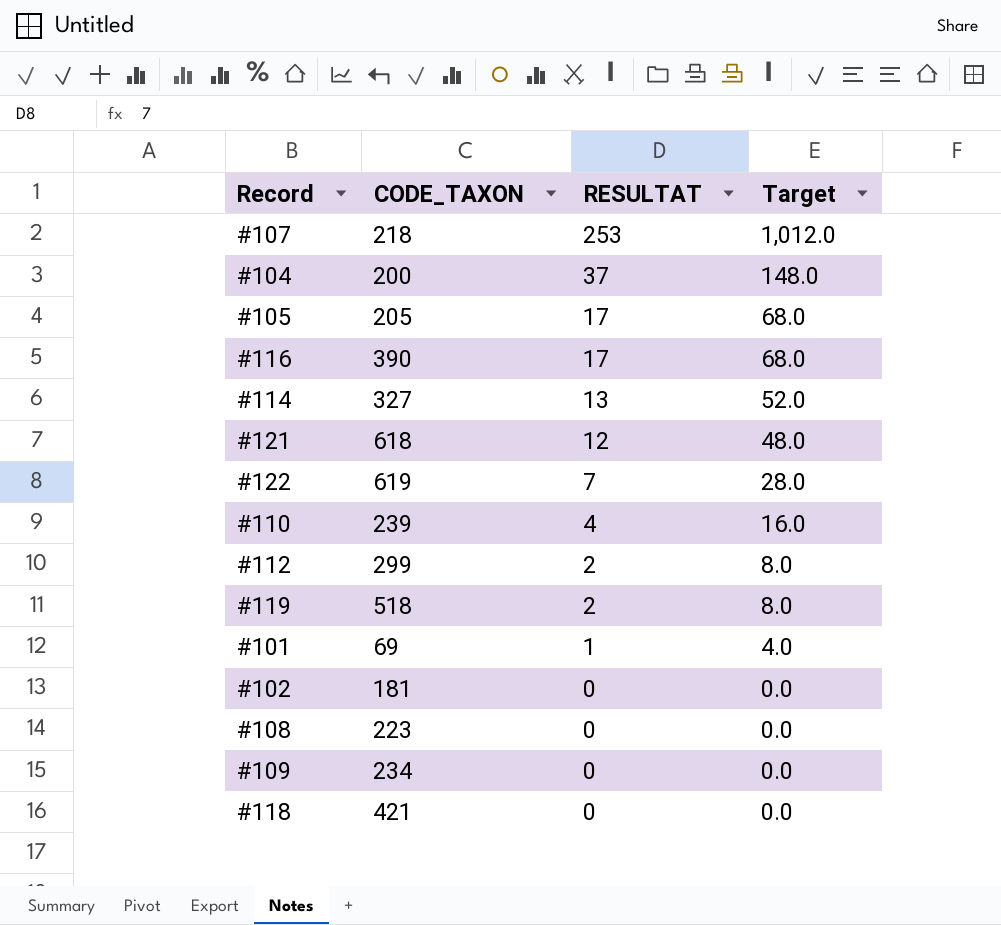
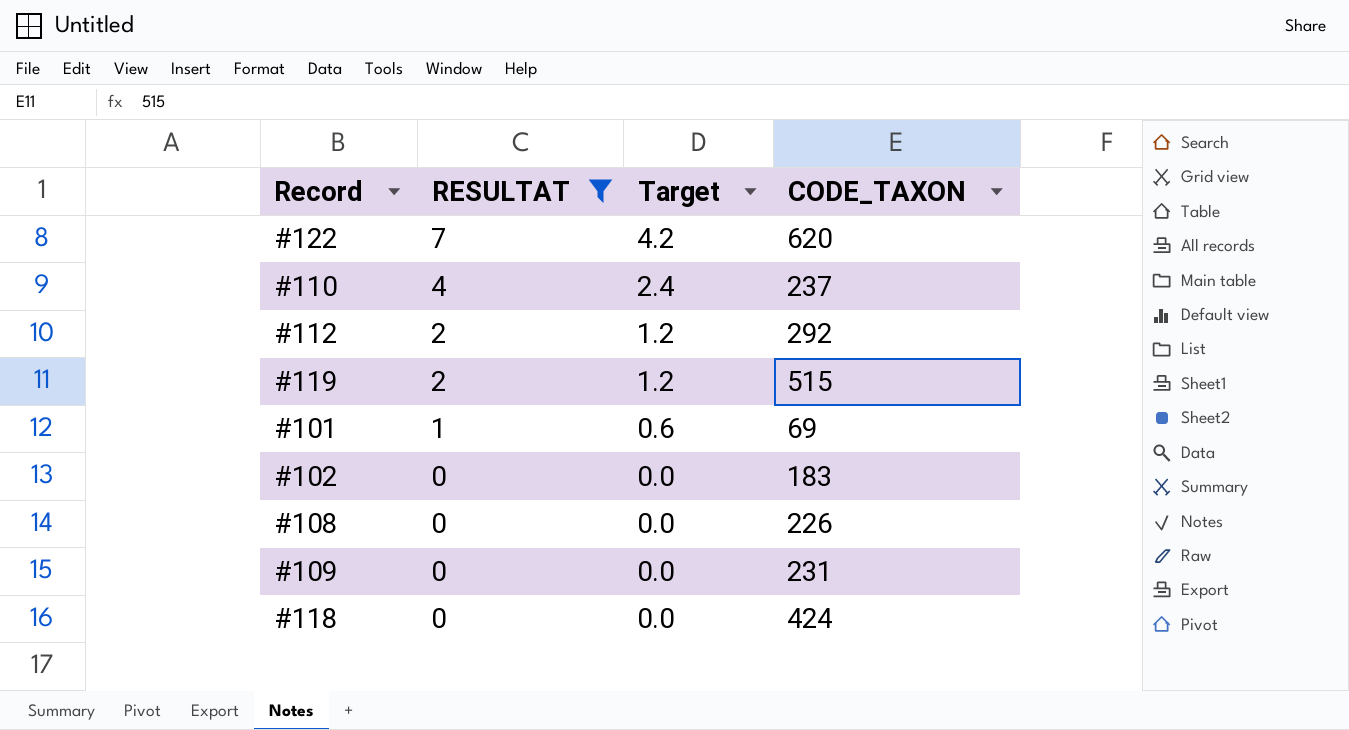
filter: none -> RESULTAT <= 7
column Target | formula: [RESULTAT] * 4 -> [RESULTAT] * 0.6
column CODE_TAXON | position: 2 -> 4
#122 | CODE_TAXON: 619 -> 620
#110 | CODE_TAXON: 239 -> 237
#112 | CODE_TAXON: 299 -> 292
#119 | CODE_TAXON: 518 -> 515
#102 | CODE_TAXON: 181 -> 183
#108 | CODE_TAXON: 223 -> 226
#109 | CODE_TAXON: 234 -> 231
#118 | CODE_TAXON: 421 -> 424

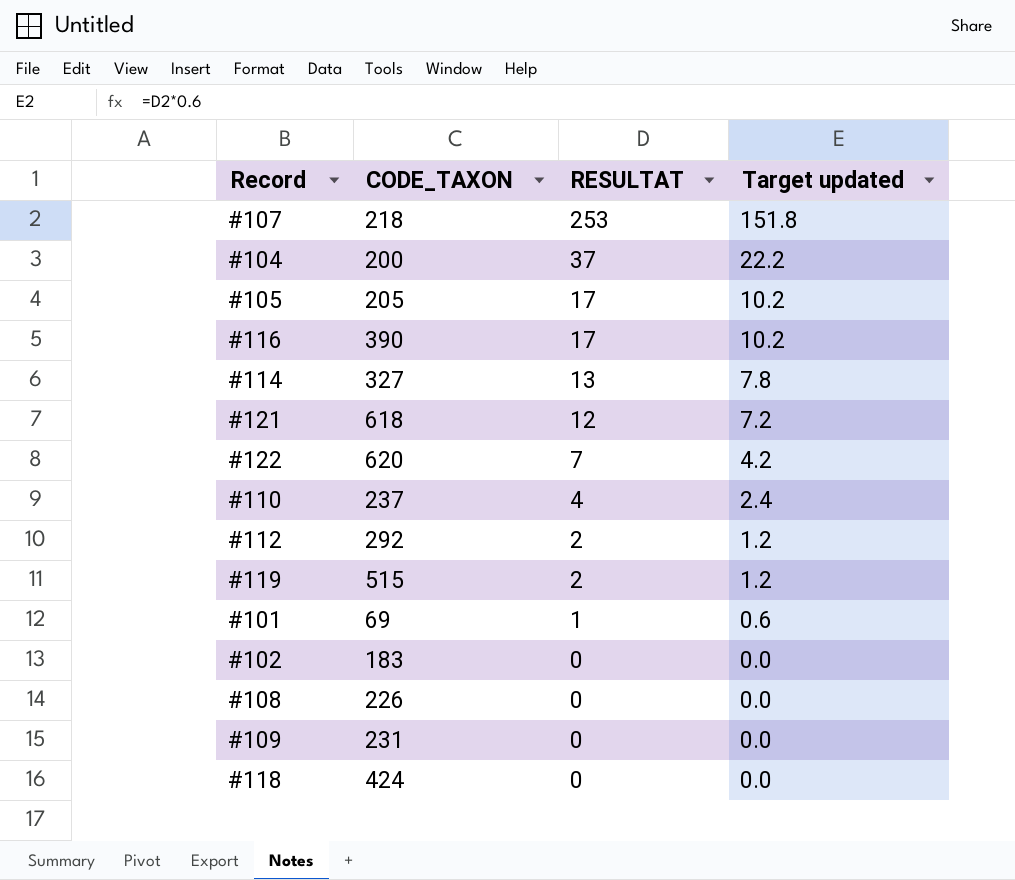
filter: RESULTAT <= 7 -> none
column CODE_TAXON | position: 4 -> 2
column name: Target -> Target updated

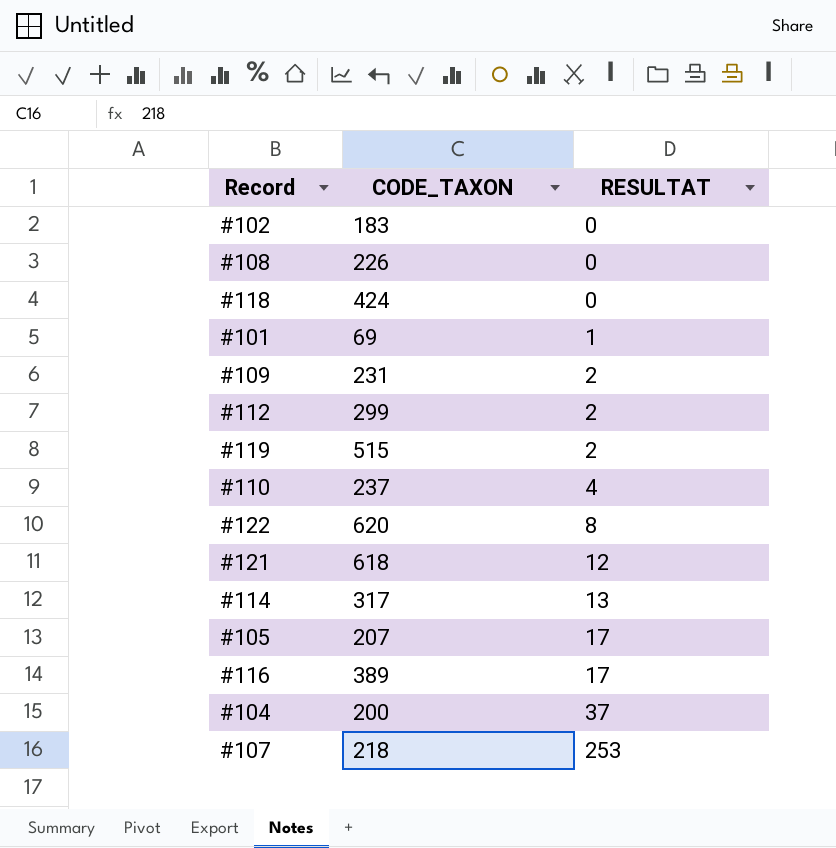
row order: RESULTAT descending -> RESULTAT ascending
column Target updated | formula: [RESULTAT] * 0.6 -> none
#109 | RESULTAT: 0 -> 2
#112 | CODE_TAXON: 292 -> 299
#122 | RESULTAT: 7 -> 8
#114 | CODE_TAXON: 327 -> 317
#105 | CODE_TAXON: 205 -> 207
#116 | CODE_TAXON: 390 -> 389

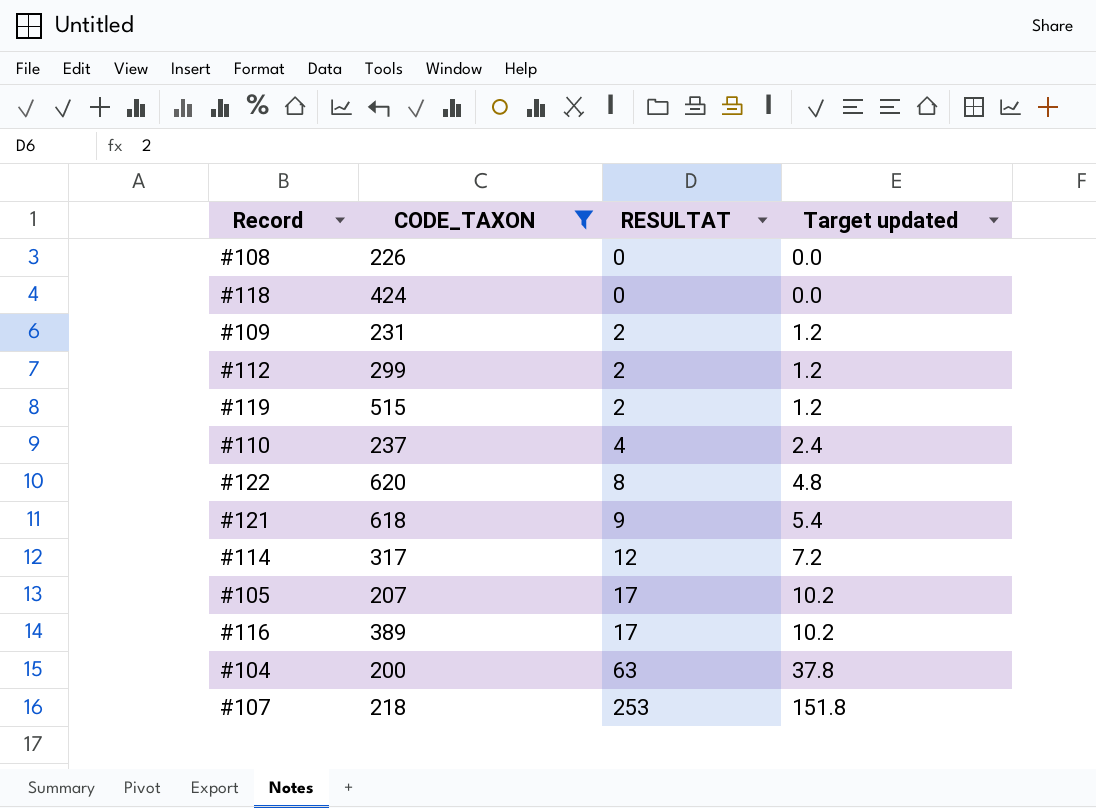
filter: none -> CODE_TAXON >= 200
column Target updated | formula: none -> [RESULTAT] * 0.6
#121 | RESULTAT: 12 -> 9
#114 | RESULTAT: 13 -> 12
#104 | RESULTAT: 37 -> 63

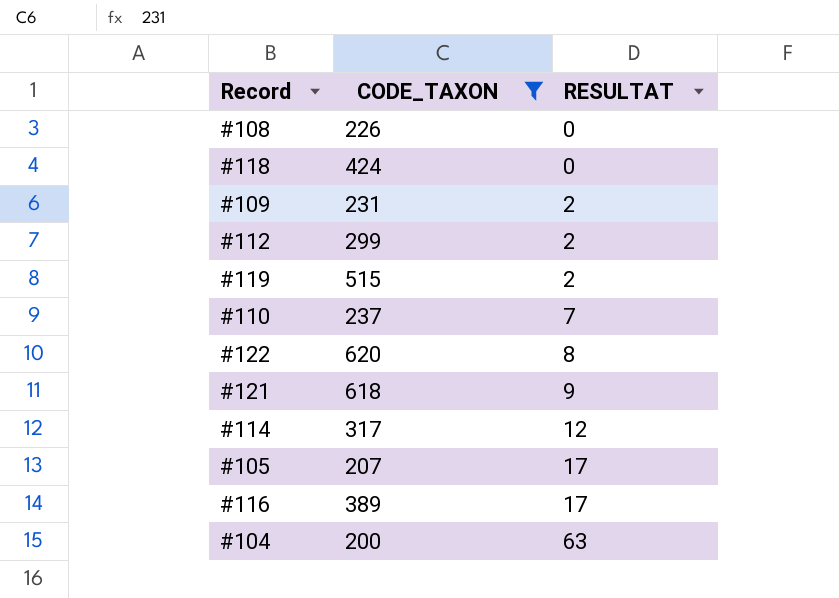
column Target updated | formula: [RESULTAT] * 0.6 -> none
row #107: 218 | 253 | 151.8 -> none
#110 | RESULTAT: 4 -> 7

